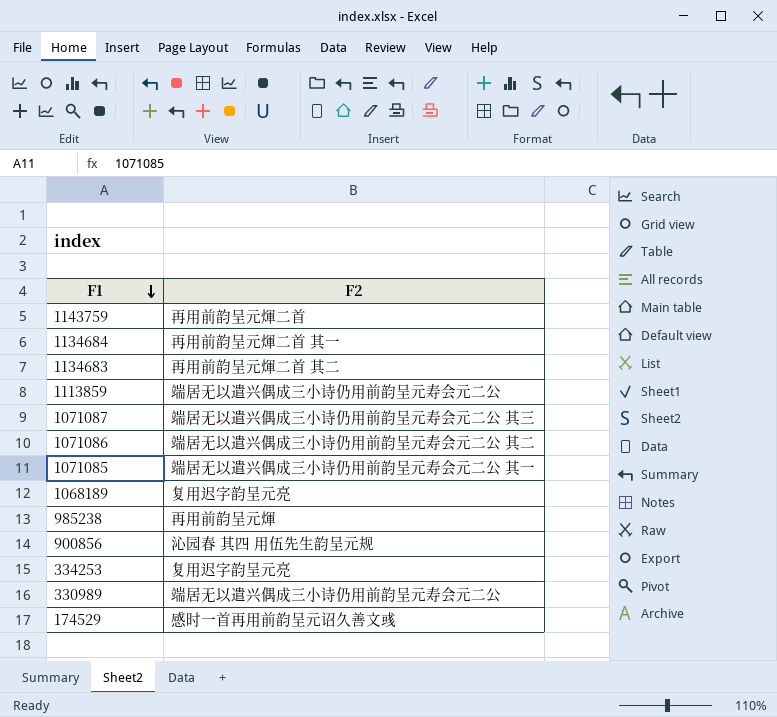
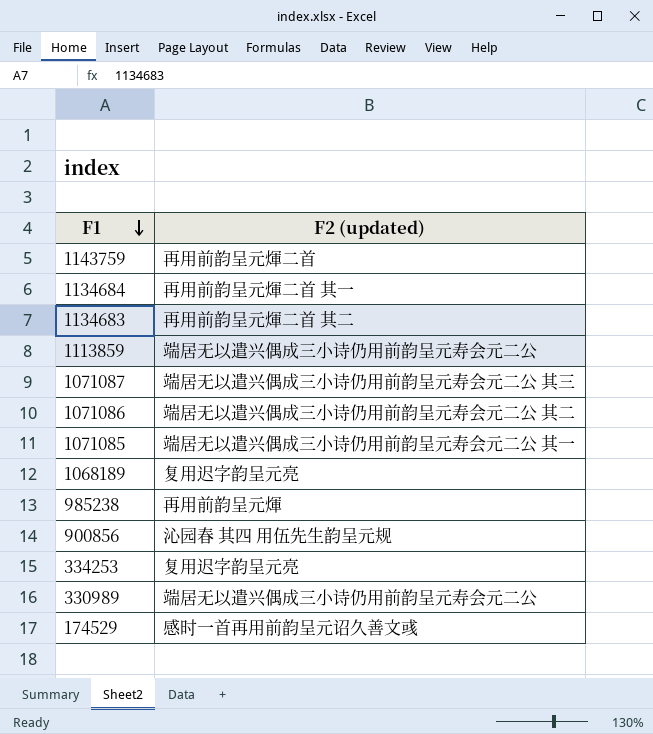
column name: F2 -> F2 (updated)

